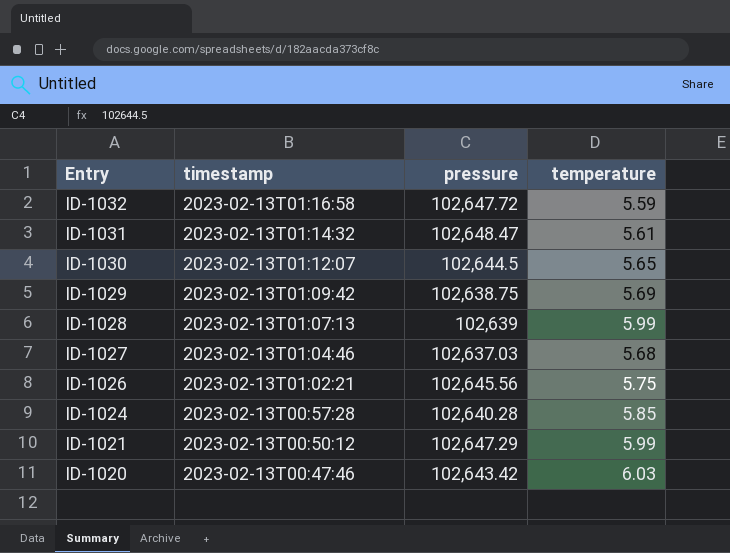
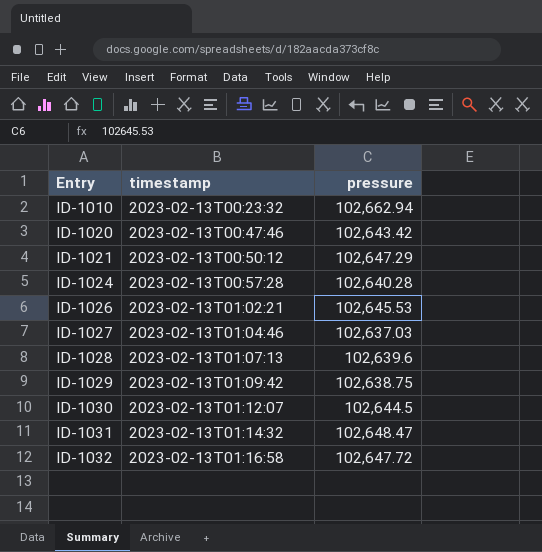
row order: Entry descending -> Entry ascending
column temperature | position: 4 -> none
row ID-1010: none -> 2023-02-13T00:23:32 | 102,662.94
ID-1026 | pressure: 102,645.56 -> 102,645.53
ID-1028 | pressure: 102,639 -> 102,639.6

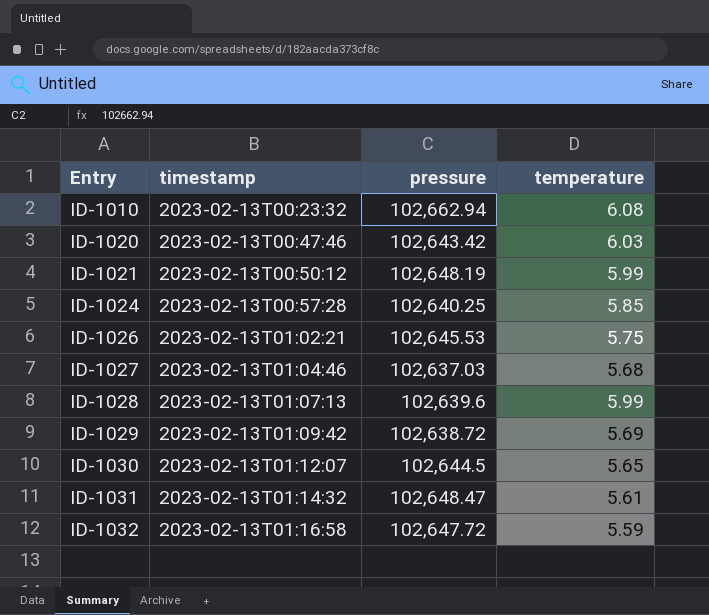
column temperature | position: none -> 4
ID-1021 | pressure: 102,647.29 -> 102,648.19
ID-1024 | pressure: 102,640.28 -> 102,640.25
ID-1029 | pressure: 102,638.75 -> 102,638.72

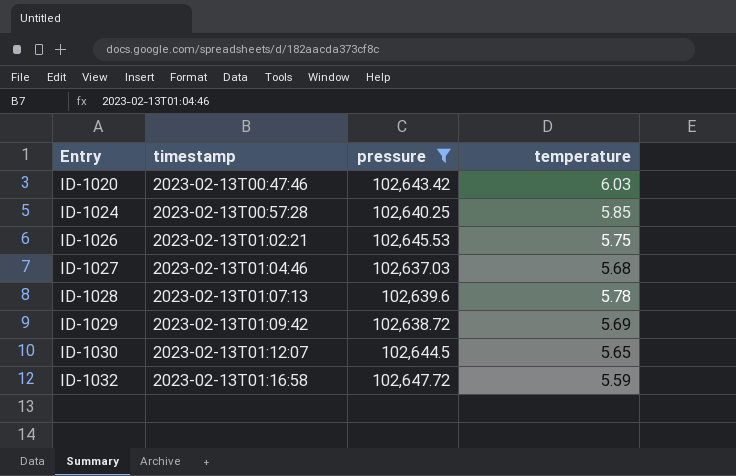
filter: none -> pressure <= 102,647.72
ID-1028 | temperature: 5.99 -> 5.78

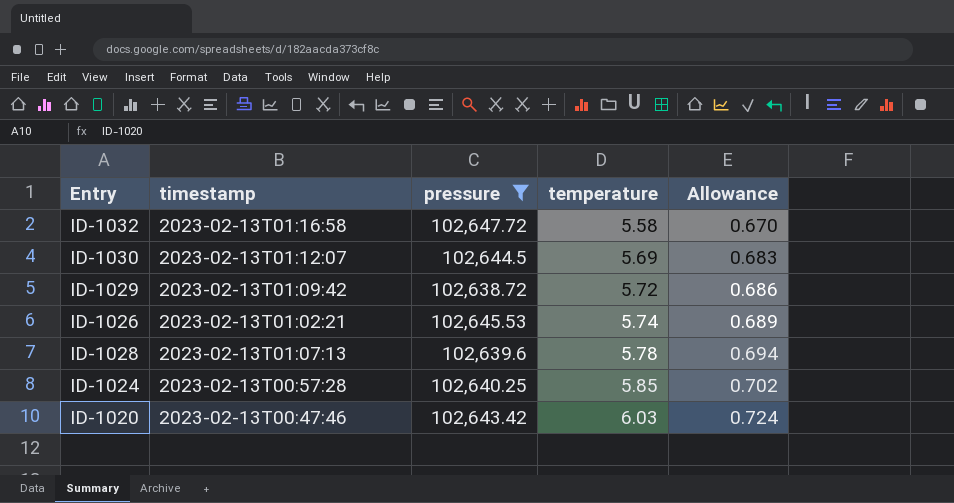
row order: Entry ascending -> temperature ascending
column Allowance | formula: none -> [temperature] * 0.12
row ID-1027: 2023-02-13T01:04:46 | 102,637.03 | 5.68 -> none
ID-1032 | temperature: 5.59 -> 5.58
ID-1030 | temperature: 5.65 -> 5.69
ID-1029 | temperature: 5.69 -> 5.72
ID-1026 | temperature: 5.75 -> 5.74

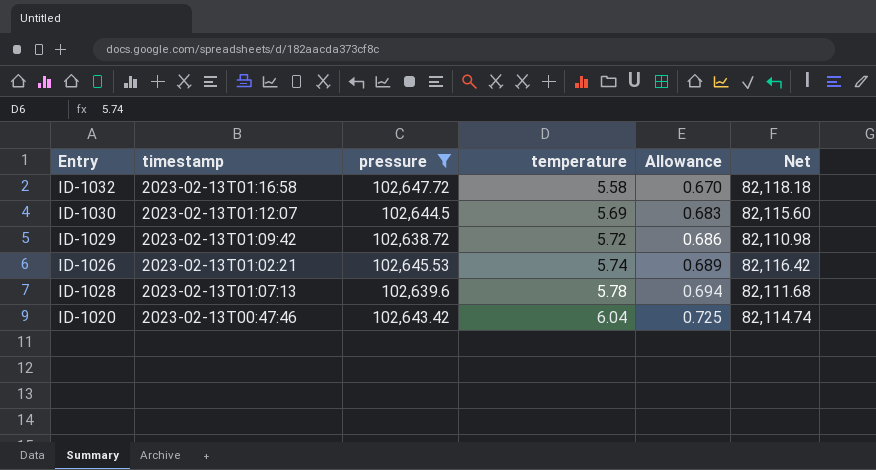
column Net | formula: none -> [pressure] * 0.8
row ID-1024: 2023-02-13T00:57:28 | 102,640.25 | 5.85 | 0.702 -> none
ID-1020 | temperature: 6.03 -> 6.04
ID-1020 | Allowance: 0.724 -> 0.725

